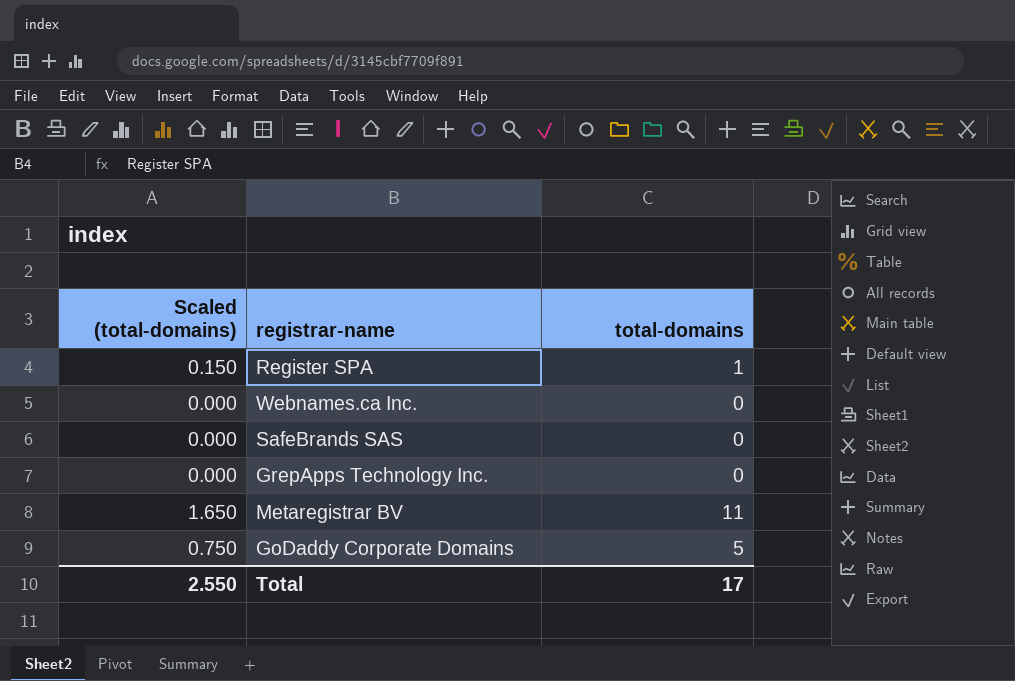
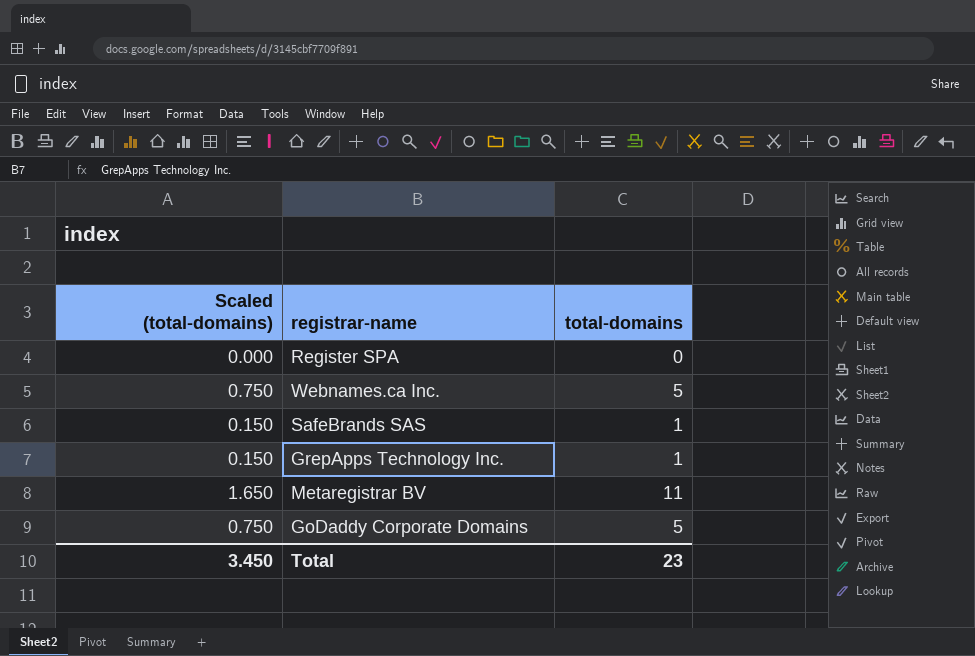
Register SPA | Scaled (total-domains): 0.150 -> 0.000
Register SPA | total-domains: 1 -> 0
Webnames.ca Inc. | Scaled (total-domains): 0.000 -> 0.750
Webnames.ca Inc. | total-domains: 0 -> 5
SafeBrands SAS | Scaled (total-domains): 0.000 -> 0.150
SafeBrands SAS | total-domains: 0 -> 1
GrepApps Technology Inc. | Scaled (total-domains): 0.000 -> 0.150
GrepApps Technology Inc. | total-domains: 0 -> 1
Total | Scaled (total-domains): 2.550 -> 3.450
Total | total-domains: 17 -> 23

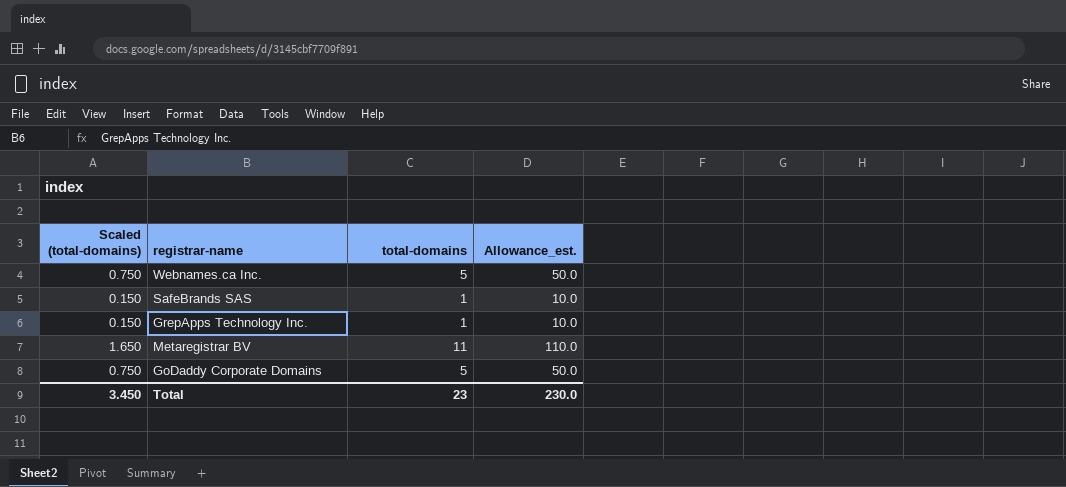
column Allowance_est. | formula: none -> [total-domains] * 10
row Register SPA: 0.000 | 0 -> none

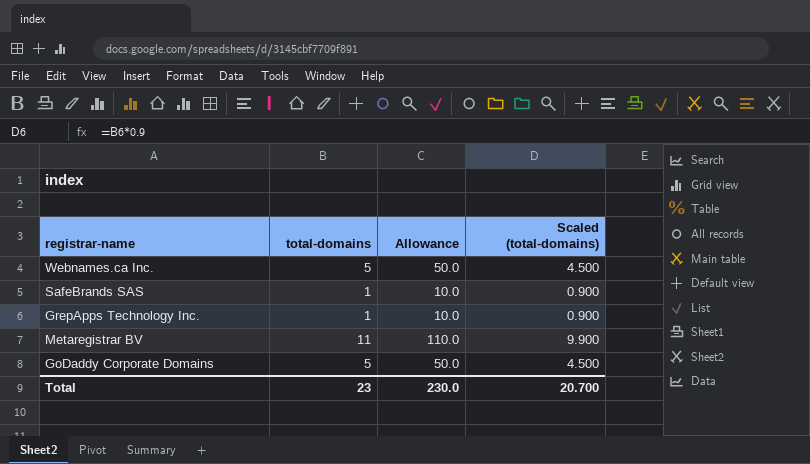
column name: Allowance_est. -> Allowance
column Scaled (total-domains) | formula: [total-domains] * 0.15 -> [total-domains] * 0.9
column Scaled (total-domains) | position: 1 -> 4
Total | Scaled (total-domains): 3.450 -> 20.700

